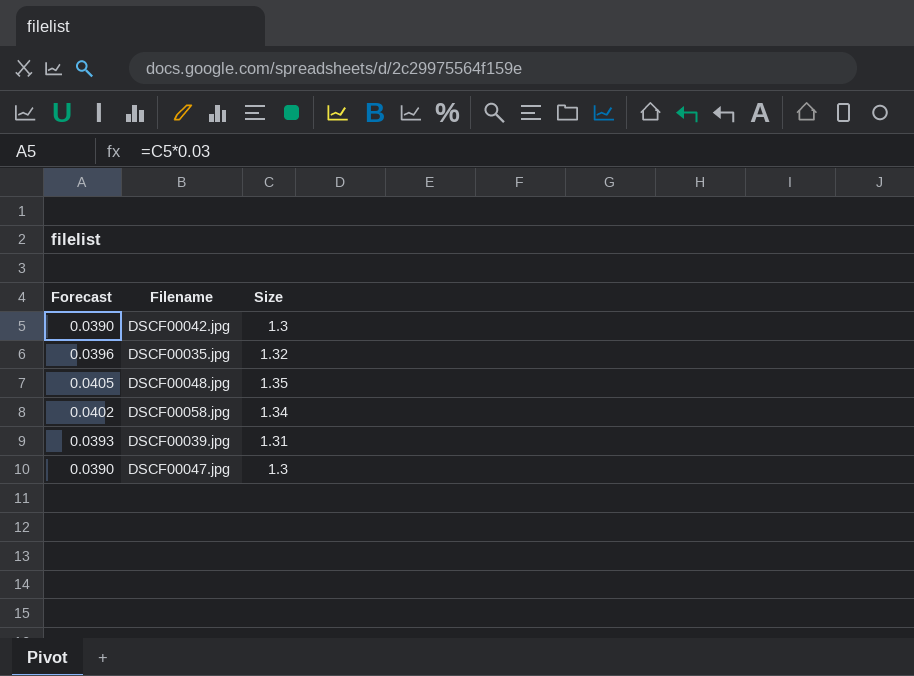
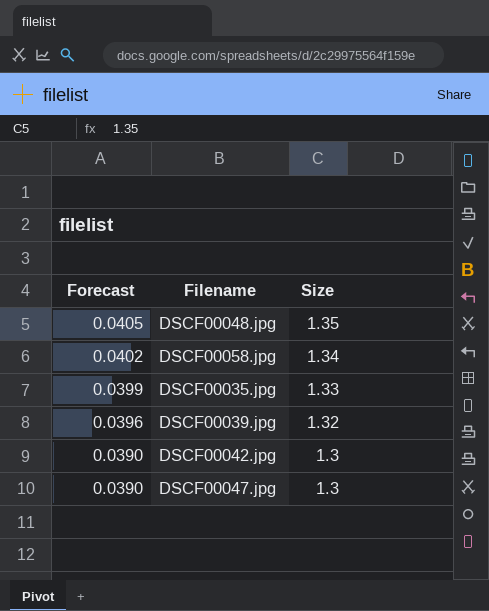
row order: none -> Forecast descending
DSCF00035.jpg | Forecast: 0.0396 -> 0.0399
DSCF00035.jpg | Size: 1.32 -> 1.33
DSCF00039.jpg | Forecast: 0.0393 -> 0.0396
DSCF00039.jpg | Size: 1.31 -> 1.32

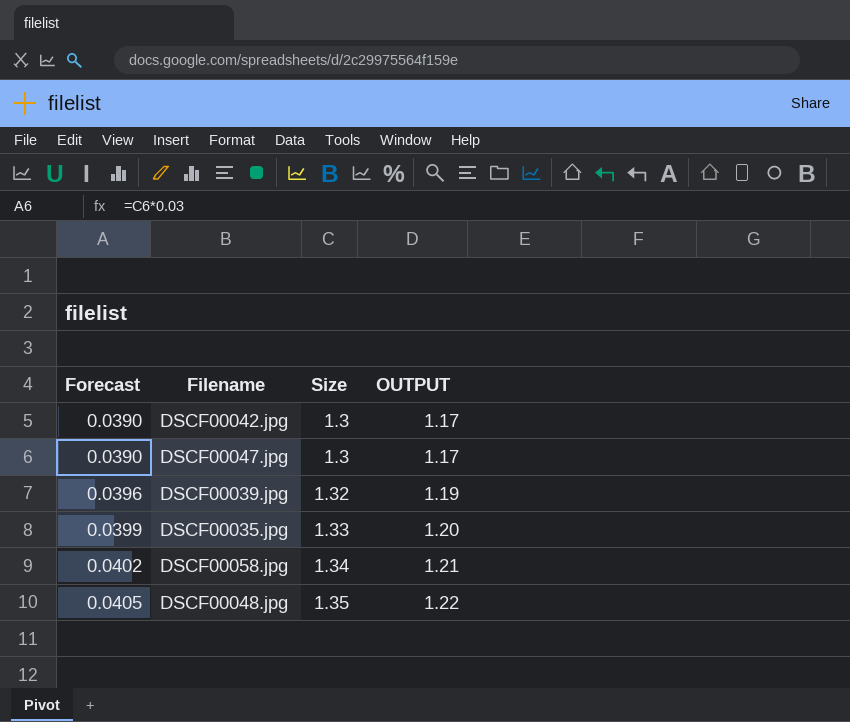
row order: Forecast descending -> Forecast ascending
column OUTPUT | formula: none -> [Size] * 0.9

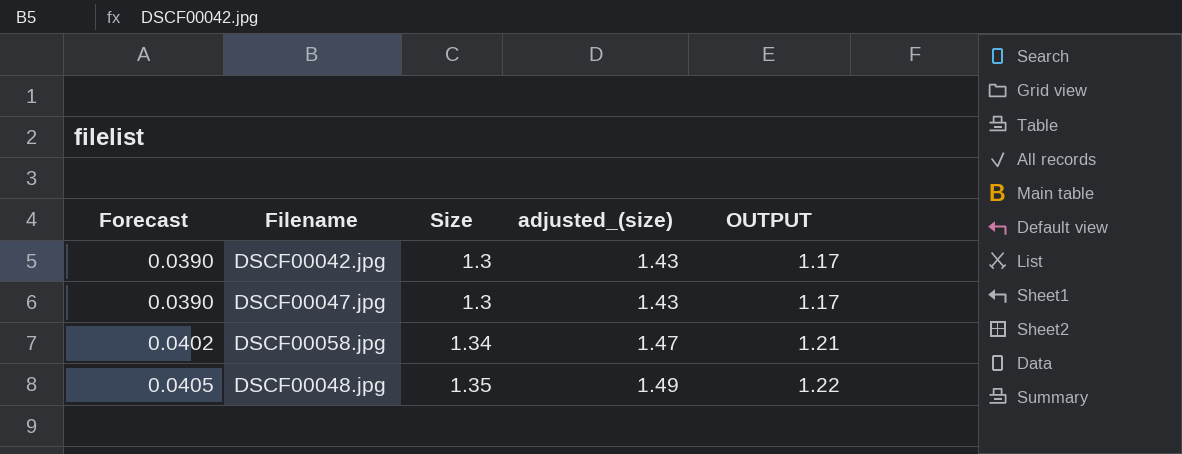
column adjusted_(size) | formula: none -> [Size] * 1.1
row DSCF00039.jpg: 0.0396 | 1.32 | 1.19 -> none
row DSCF00035.jpg: 0.0399 | 1.33 | 1.20 -> none

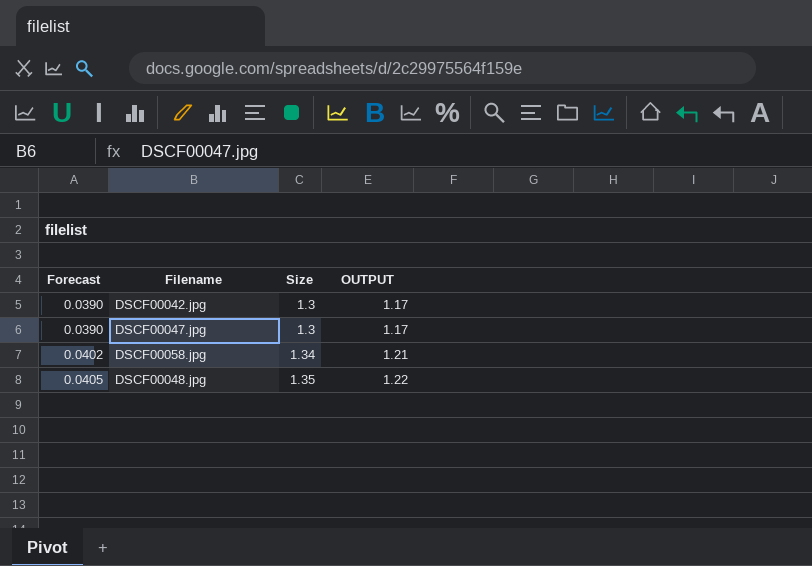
column adjusted_(size) | formula: [Size] * 1.1 -> none

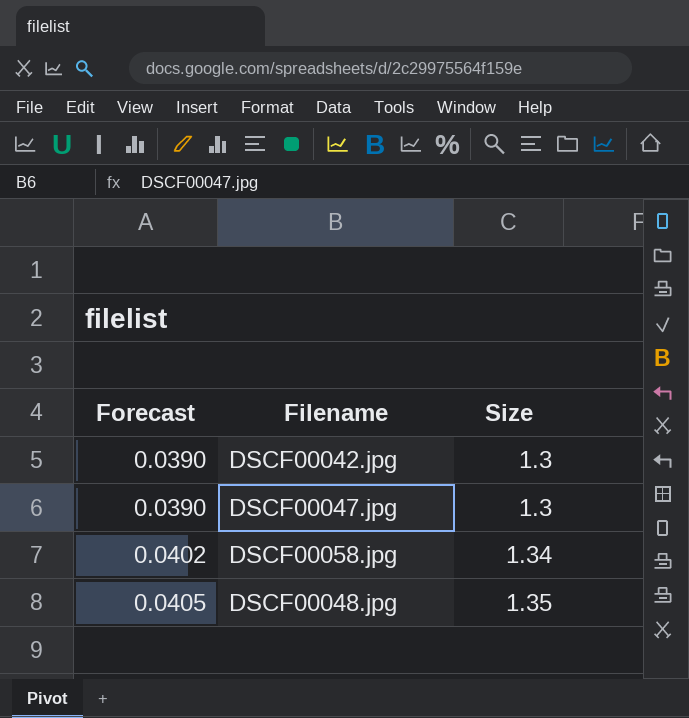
column OUTPUT | formula: [Size] * 0.9 -> none

